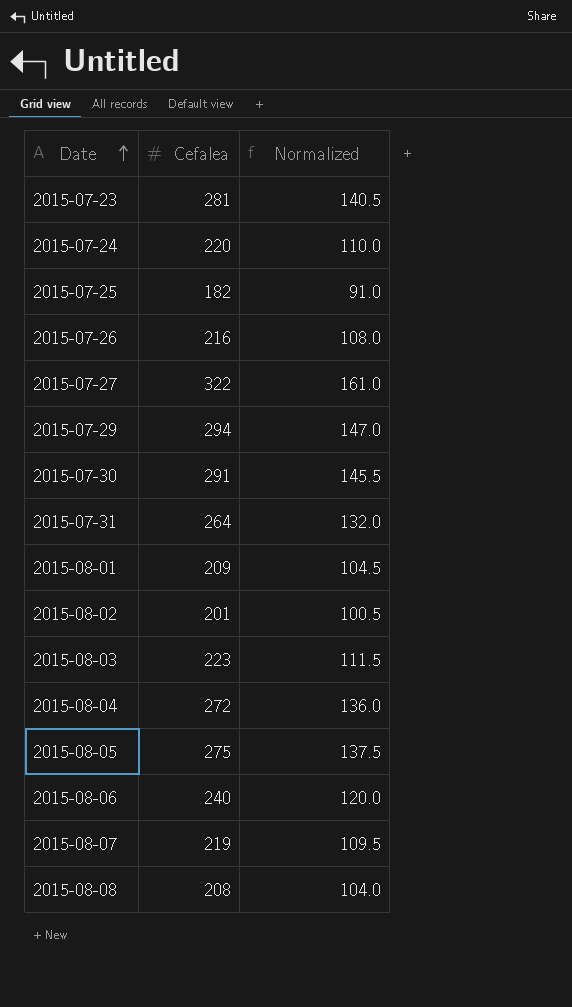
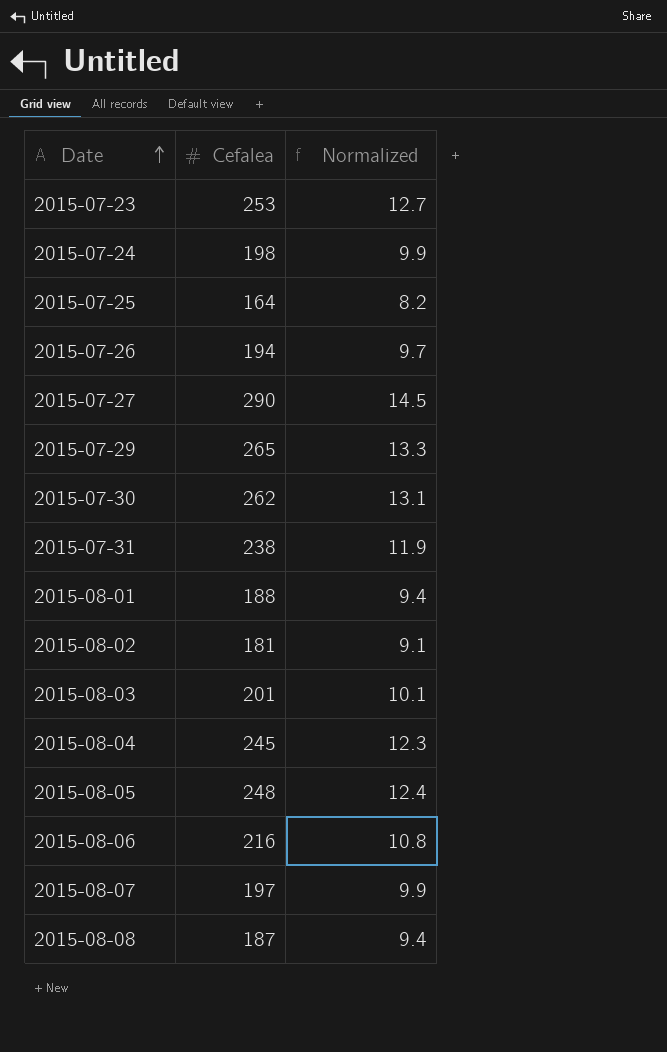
column Normalized | formula: [Cefalea] * 0.5 -> [Cefalea] * 0.05
2015-07-23 | Cefalea: 281 -> 253
2015-07-24 | Cefalea: 220 -> 198
2015-07-25 | Cefalea: 182 -> 164
2015-07-26 | Cefalea: 216 -> 194
2015-07-27 | Cefalea: 322 -> 290
2015-07-29 | Cefalea: 294 -> 265
2015-07-30 | Cefalea: 291 -> 262
2015-07-31 | Cefalea: 264 -> 238
2015-08-01 | Cefalea: 209 -> 188
2015-08-02 | Cefalea: 201 -> 181
2015-08-03 | Cefalea: 223 -> 201
2015-08-04 | Cefalea: 272 -> 245
2015-08-05 | Cefalea: 275 -> 248
2015-08-06 | Cefalea: 240 -> 216
2015-08-07 | Cefalea: 219 -> 197
2015-08-08 | Cefalea: 208 -> 187

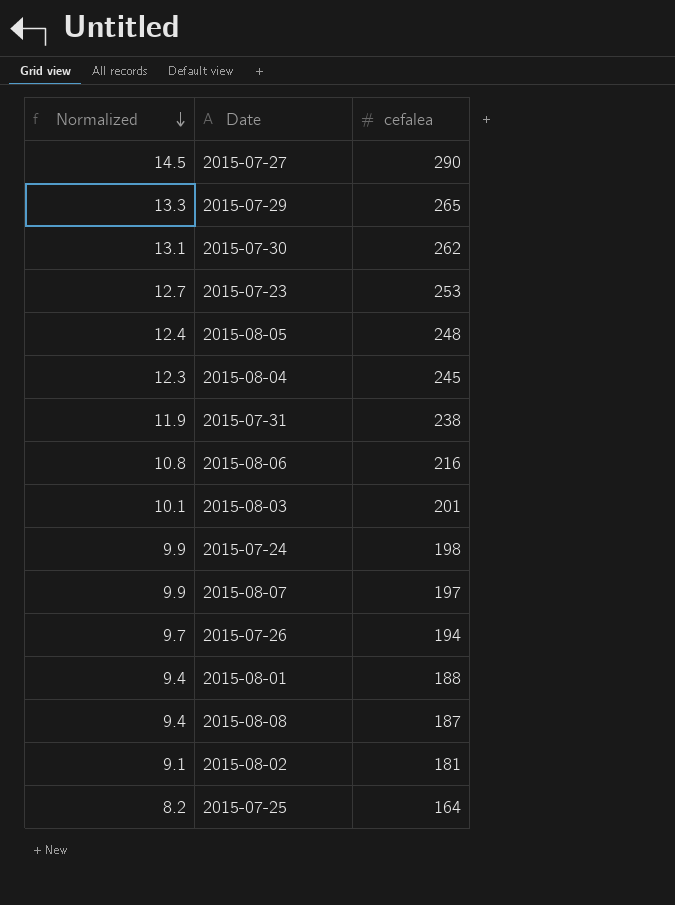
row order: Date ascending -> Normalized descending
column Normalized | position: 3 -> 1
column name: Cefalea -> cefalea

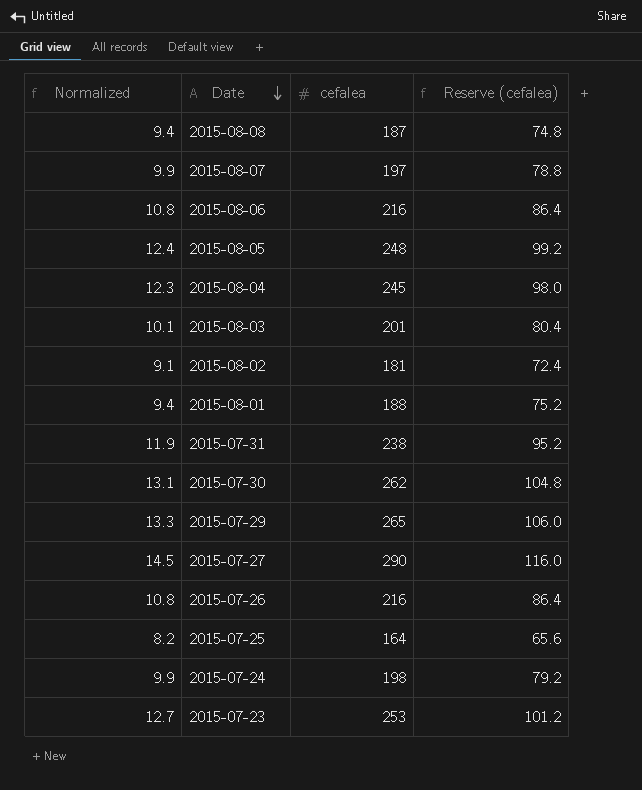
row order: Normalized descending -> Date descending
column Reserve (cefalea) | formula: none -> [cefalea] * 0.4
2015-07-26 | Normalized: 9.7 -> 10.8
2015-07-26 | cefalea: 194 -> 216

